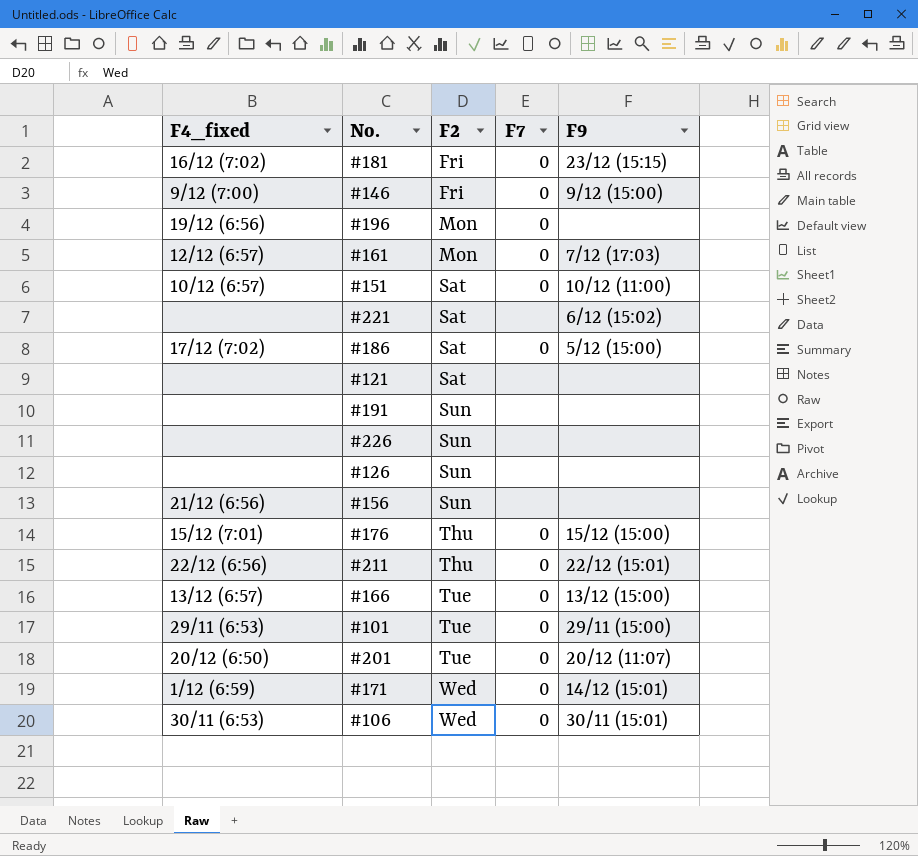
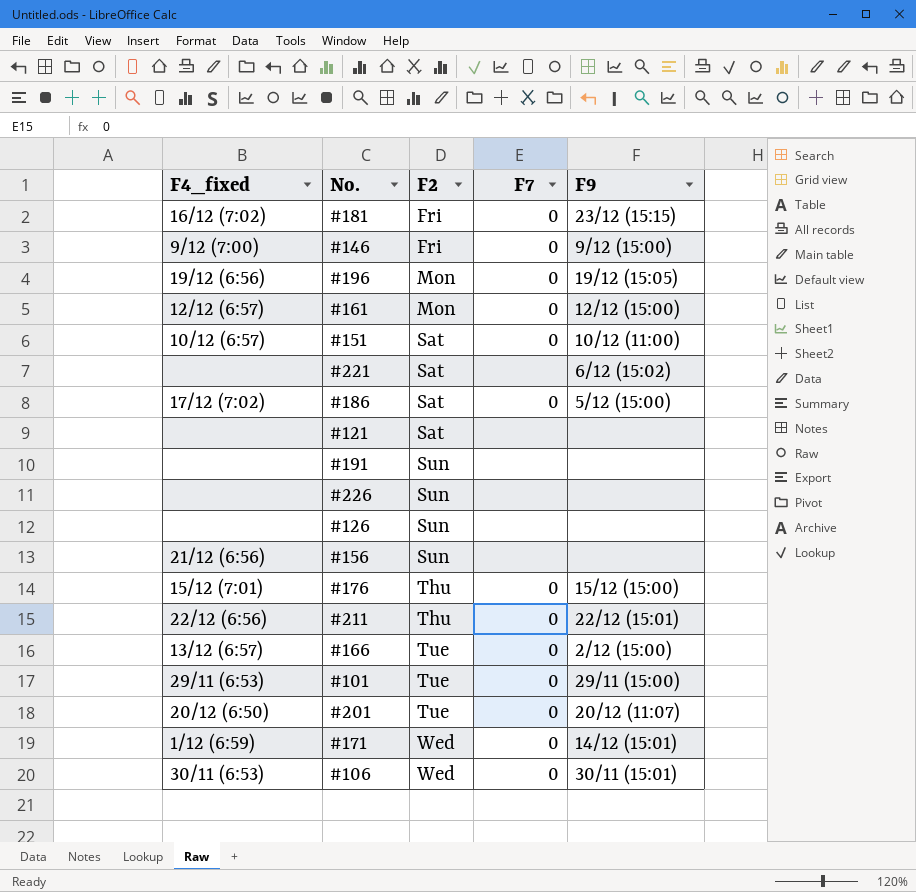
#196 | F9: none -> 19/12 (15:05)
#161 | F9: 7/12 (17:03) -> 12/12 (15:00)
#166 | F9: 13/12 (15:00) -> 2/12 (15:00)

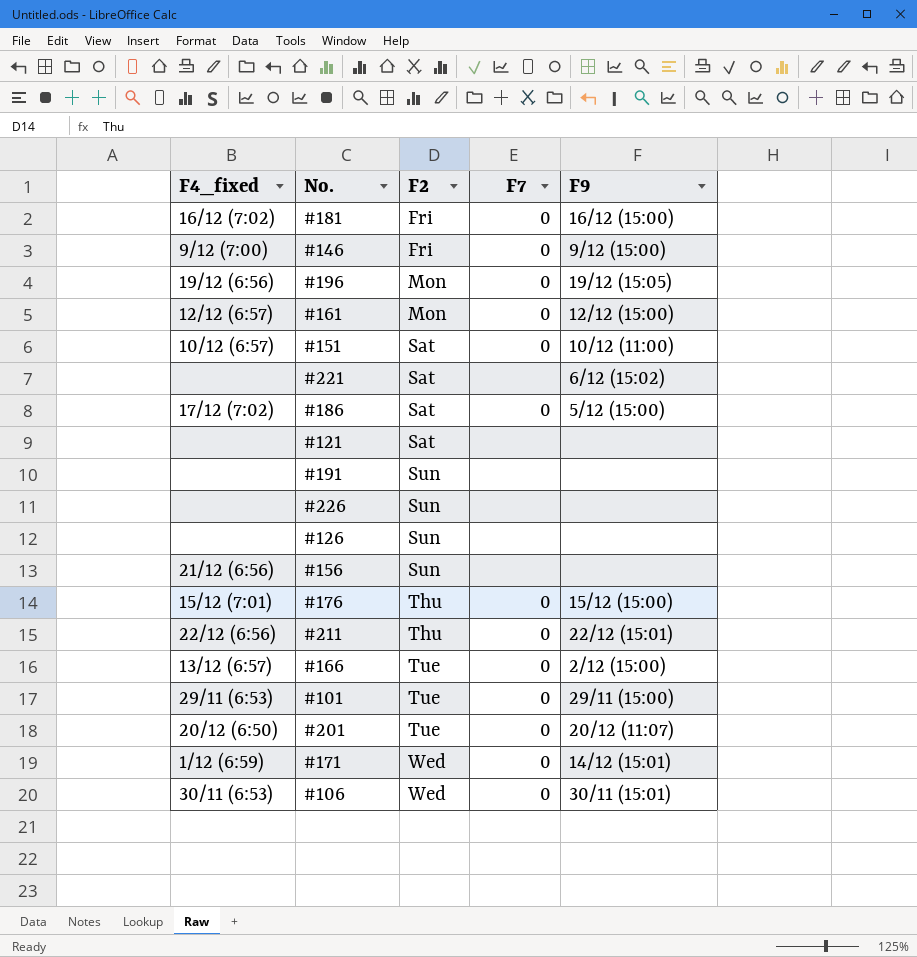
#181 | F9: 23/12 (15:15) -> 16/12 (15:00)

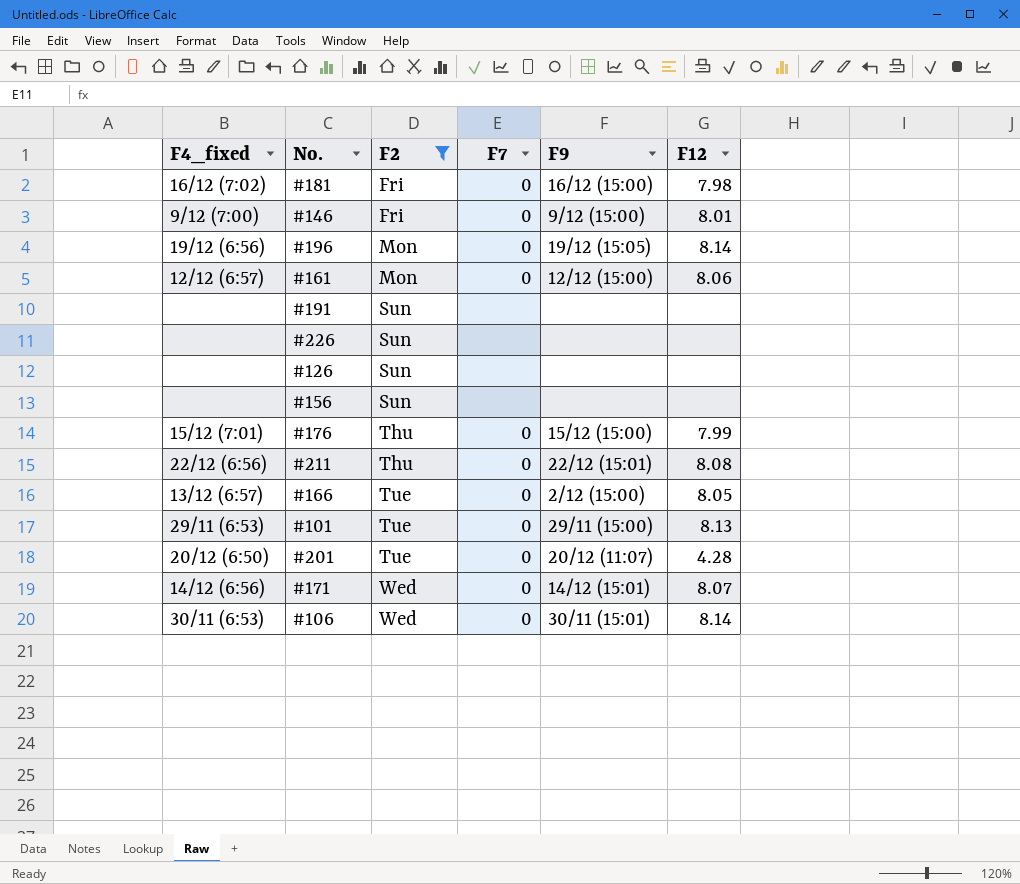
filter: none -> F2 != Sat
column F12 | position: none -> 6
#156 | F4_fixed: 21/12 (6:56) -> none
#171 | F4_fixed: 1/12 (6:59) -> 14/12 (6:56)

